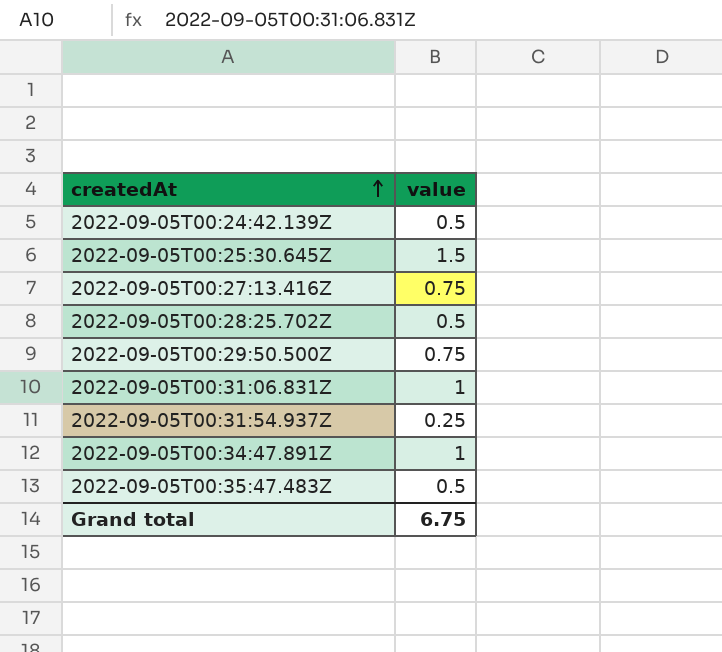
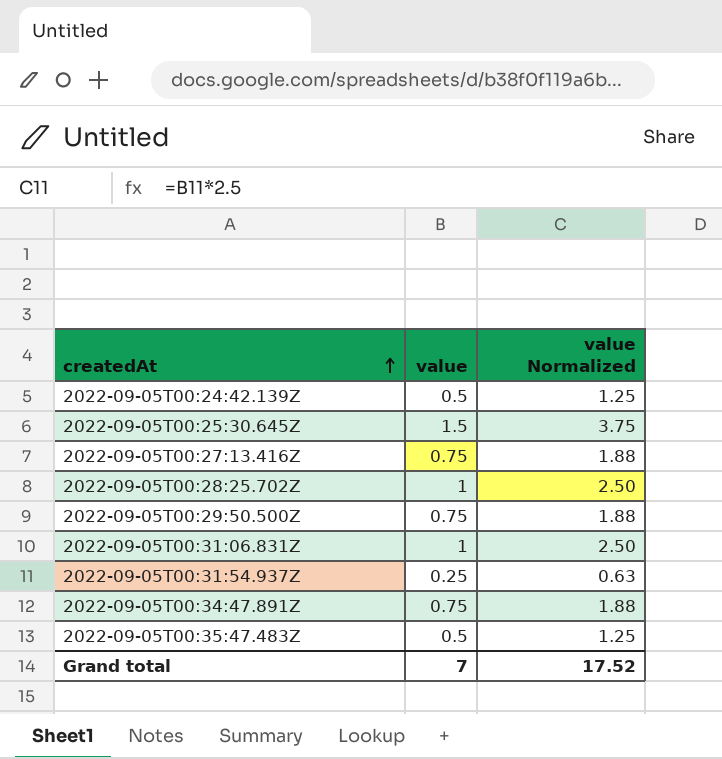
column value Normalized | formula: none -> [value] * 2.5
2022-09-05T00:28:25.702Z | value: 0.5 -> 1
2022-09-05T00:34:47.891Z | value: 1 -> 0.75
Grand total | value: 6.75 -> 7

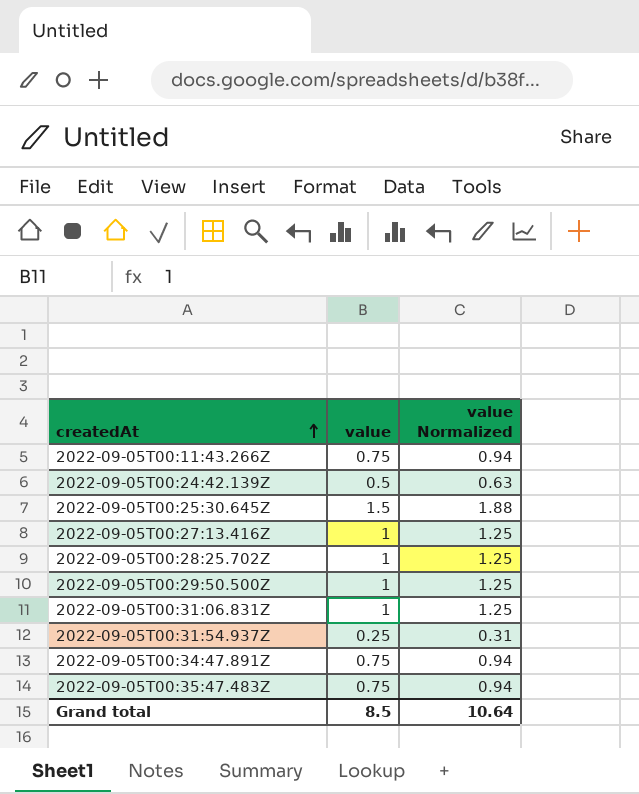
column value Normalized | formula: [value] * 2.5 -> [value] * 1.25
row 2022-09-05T00:11:43.266Z: none -> 0.75 | 0.94
2022-09-05T00:27:13.416Z | value: 0.75 -> 1
2022-09-05T00:29:50.500Z | value: 0.75 -> 1
2022-09-05T00:35:47.483Z | value: 0.5 -> 0.75
Grand total | value: 7 -> 8.5
Grand total | value Normalized: 17.52 -> 10.64

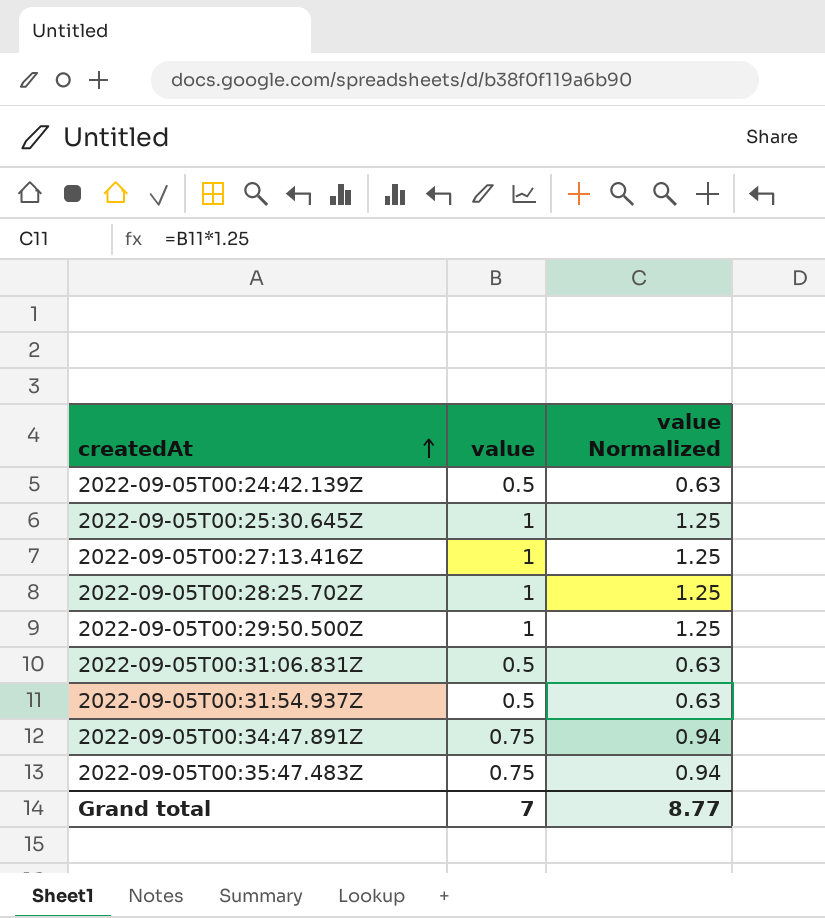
row 2022-09-05T00:11:43.266Z: 0.75 | 0.94 -> none
2022-09-05T00:25:30.645Z | value: 1.5 -> 1
2022-09-05T00:25:30.645Z | value Normalized: 1.88 -> 1.25
2022-09-05T00:31:06.831Z | value: 1 -> 0.5
2022-09-05T00:31:06.831Z | value Normalized: 1.25 -> 0.63
2022-09-05T00:31:54.937Z | value: 0.25 -> 0.5
2022-09-05T00:31:54.937Z | value Normalized: 0.31 -> 0.63
Grand total | value: 8.5 -> 7
Grand total | value Normalized: 10.64 -> 8.77

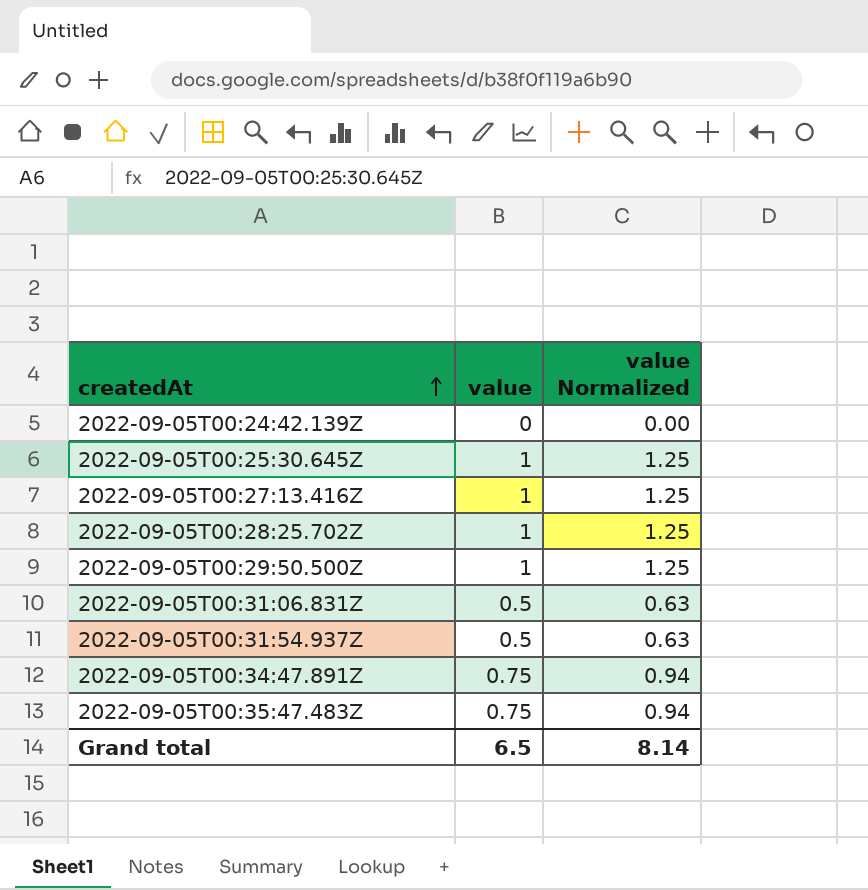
2022-09-05T00:24:42.139Z | value: 0.5 -> 0
2022-09-05T00:24:42.139Z | value Normalized: 0.63 -> 0.00
Grand total | value: 7 -> 6.5
Grand total | value Normalized: 8.77 -> 8.14

